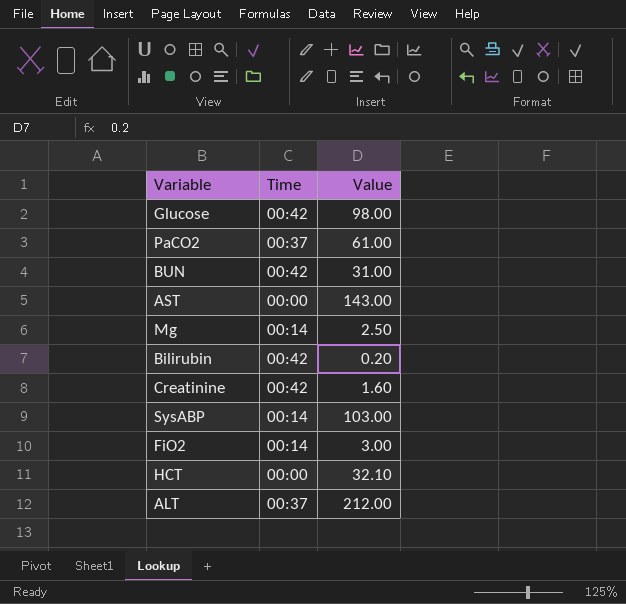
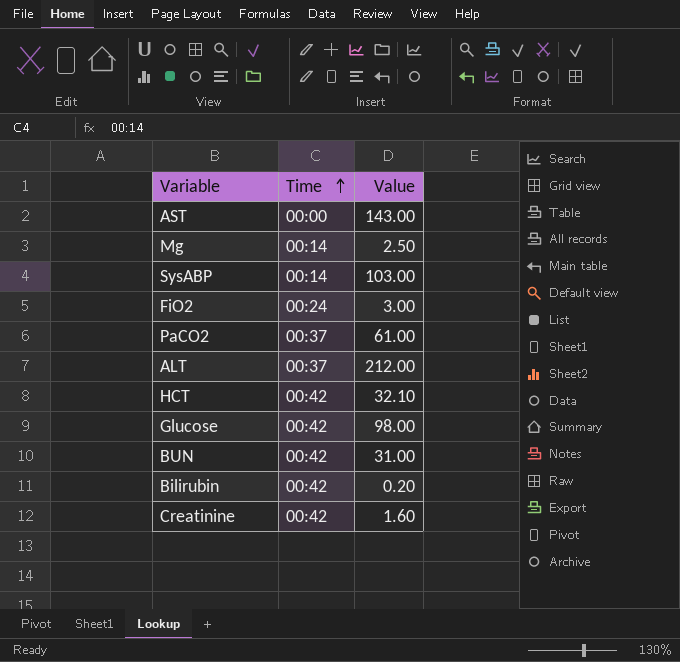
row order: none -> Time ascending
FiO2 | Time: 00:14 -> 00:24
HCT | Time: 00:00 -> 00:42

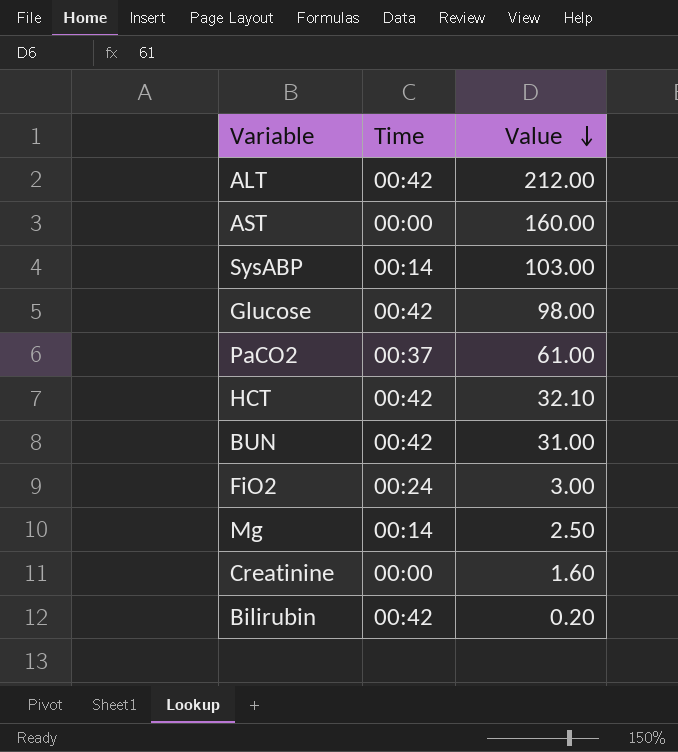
row order: Time ascending -> Value descending
ALT | Time: 00:37 -> 00:42
AST | Value: 143.00 -> 160.00
Creatinine | Time: 00:42 -> 00:00

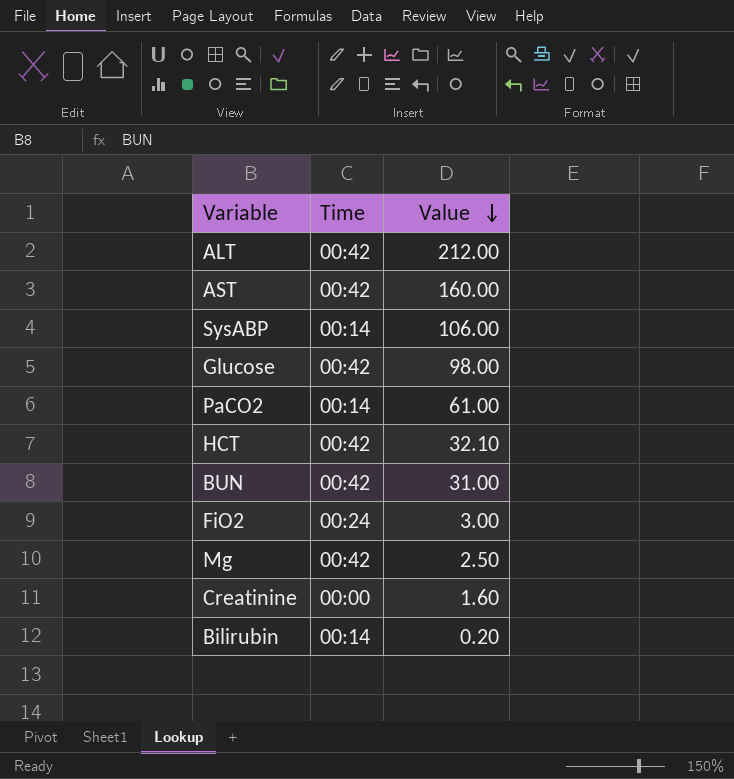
AST | Time: 00:00 -> 00:42
SysABP | Value: 103.00 -> 106.00
PaCO2 | Time: 00:37 -> 00:14
Mg | Time: 00:14 -> 00:42
Bilirubin | Time: 00:42 -> 00:14

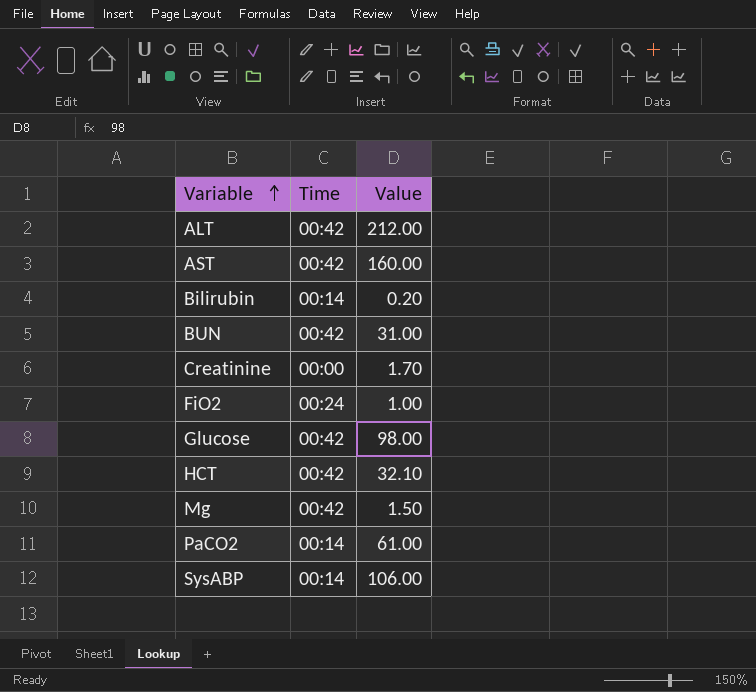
row order: Value descending -> Variable ascending
Creatinine | Value: 1.60 -> 1.70
FiO2 | Value: 3.00 -> 1.00
Mg | Value: 2.50 -> 1.50

